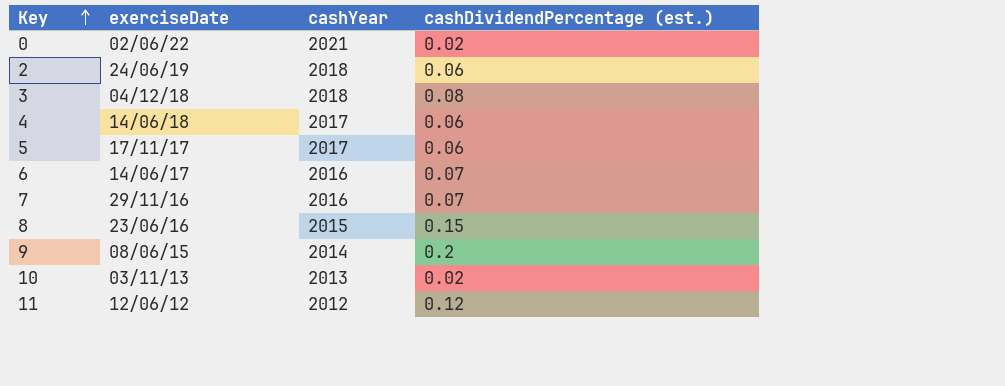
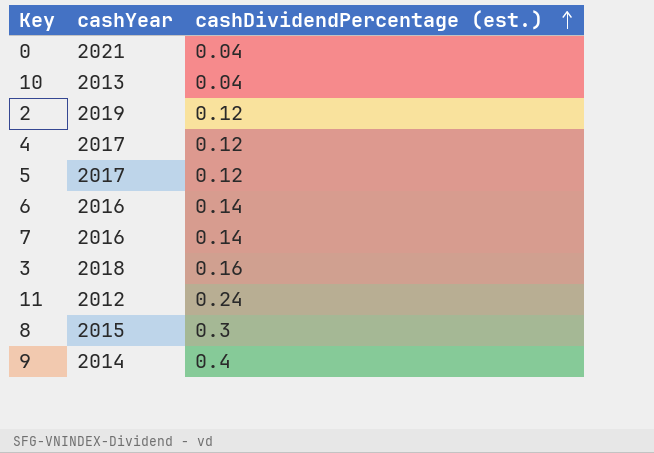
row order: Key ascending -> cashDividendPercentage (est.) ascending
column exerciseDate | position: 2 -> none
0 | cashDividendPercentage (est.): 0.02 -> 0.04
10 | cashDividendPercentage (est.): 0.02 -> 0.04
2 | cashYear: 2018 -> 2019
2 | cashDividendPercentage (est.): 0.06 -> 0.12
4 | cashDividendPercentage (est.): 0.06 -> 0.12
5 | cashDividendPercentage (est.): 0.06 -> 0.12
6 | cashDividendPercentage (est.): 0.07 -> 0.14
7 | cashDividendPercentage (est.): 0.07 -> 0.14
3 | cashDividendPercentage (est.): 0.08 -> 0.16
11 | cashDividendPercentage (est.): 0.12 -> 0.24
8 | cashDividendPercentage (est.): 0.15 -> 0.3
9 | cashDividendPercentage (est.): 0.2 -> 0.4

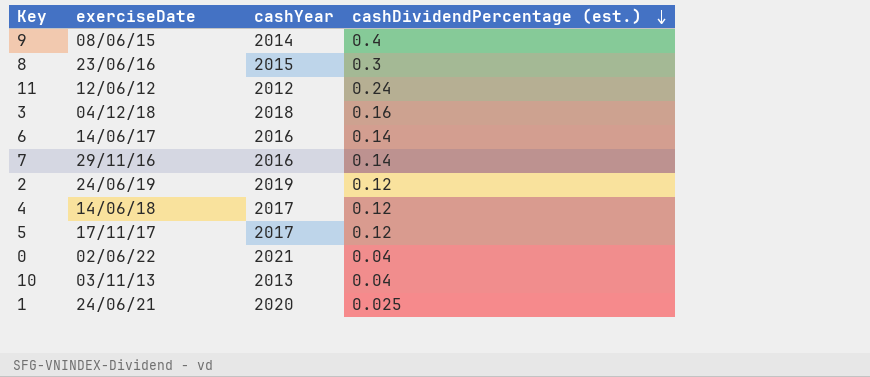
row order: cashDividendPercentage (est.) ascending -> cashDividendPercentage (est.) descending
column exerciseDate | position: none -> 2
row 1: none -> 24/06/21 | 2020 | 0.025

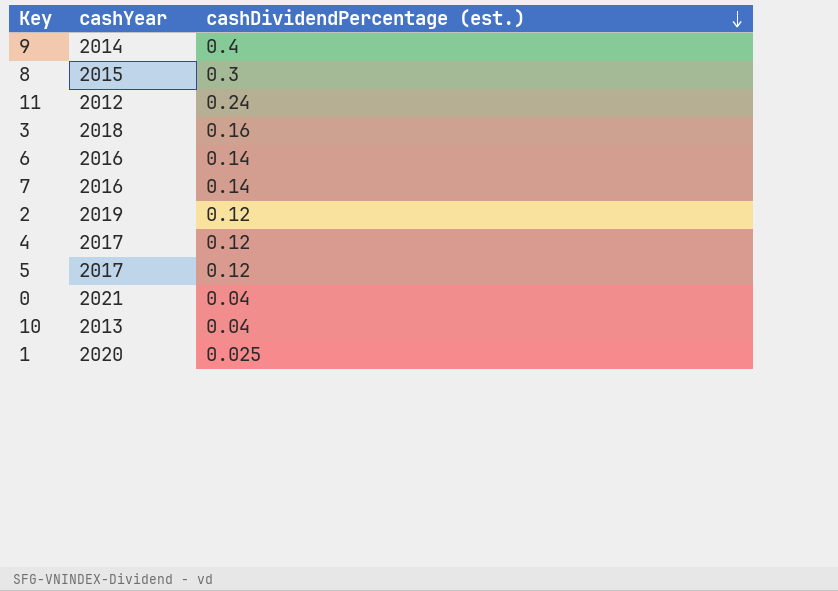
column exerciseDate | position: 2 -> none

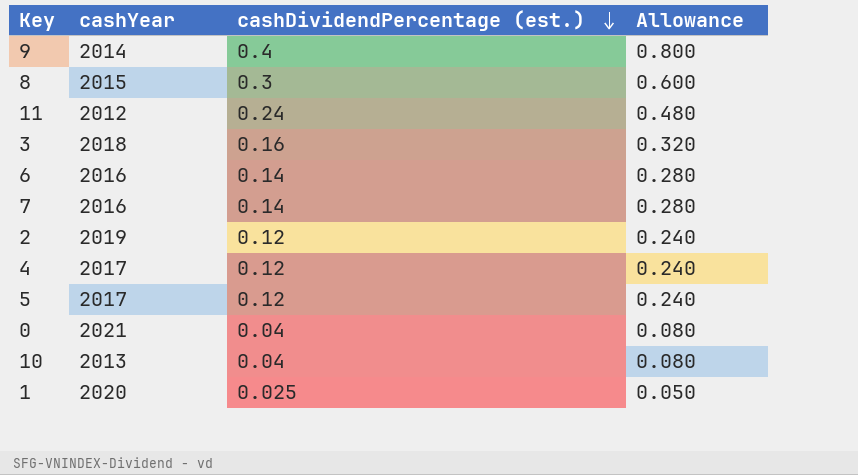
column Allowance | formula: none -> [cashDividendPercentage (est.)] * 2

